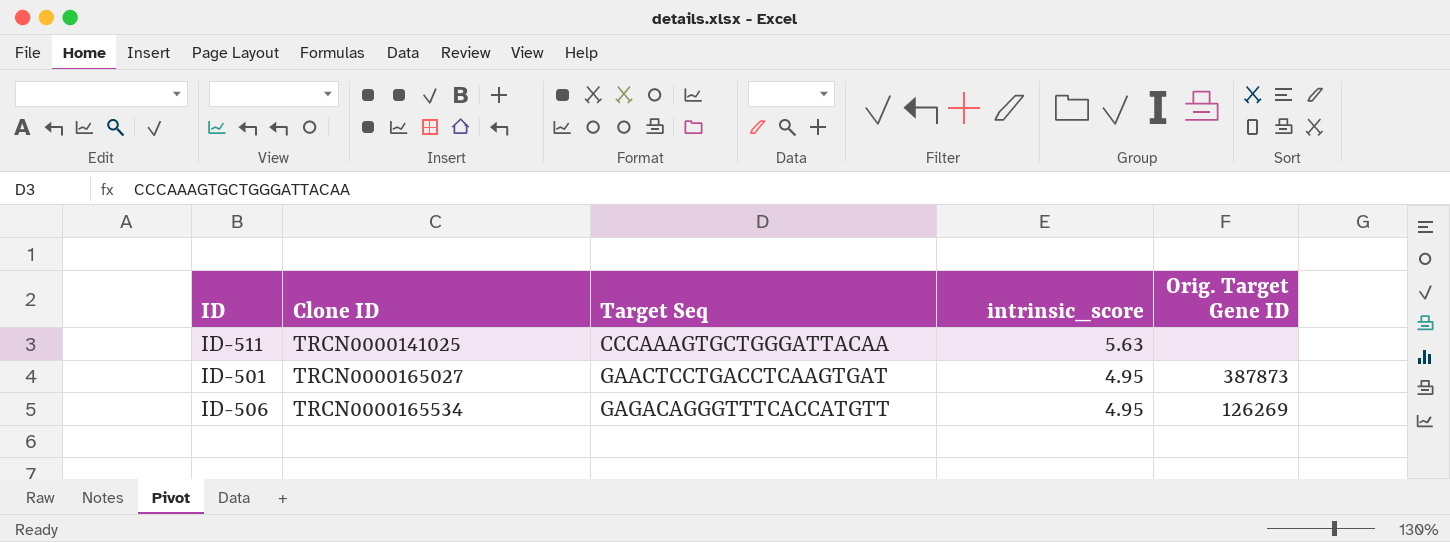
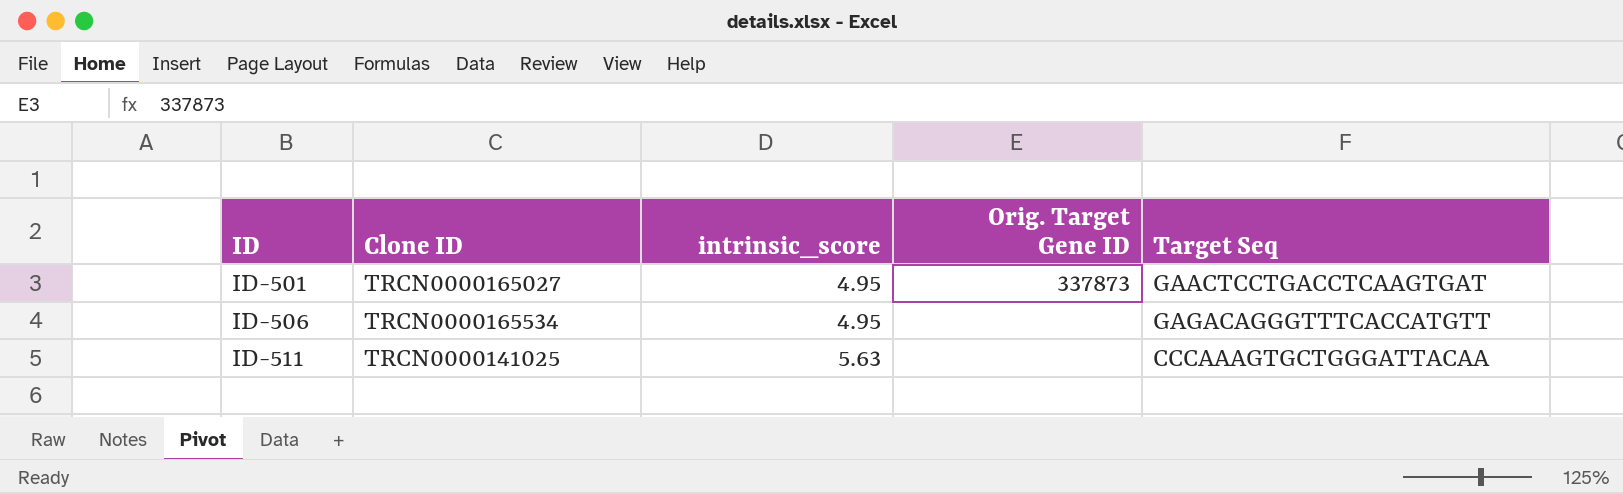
row order: Clone ID ascending -> ID ascending
column Target Seq | position: 3 -> 5
ID-501 | Orig. Target Gene ID: 387873 -> 337873
ID-506 | Orig. Target Gene ID: 126269 -> none

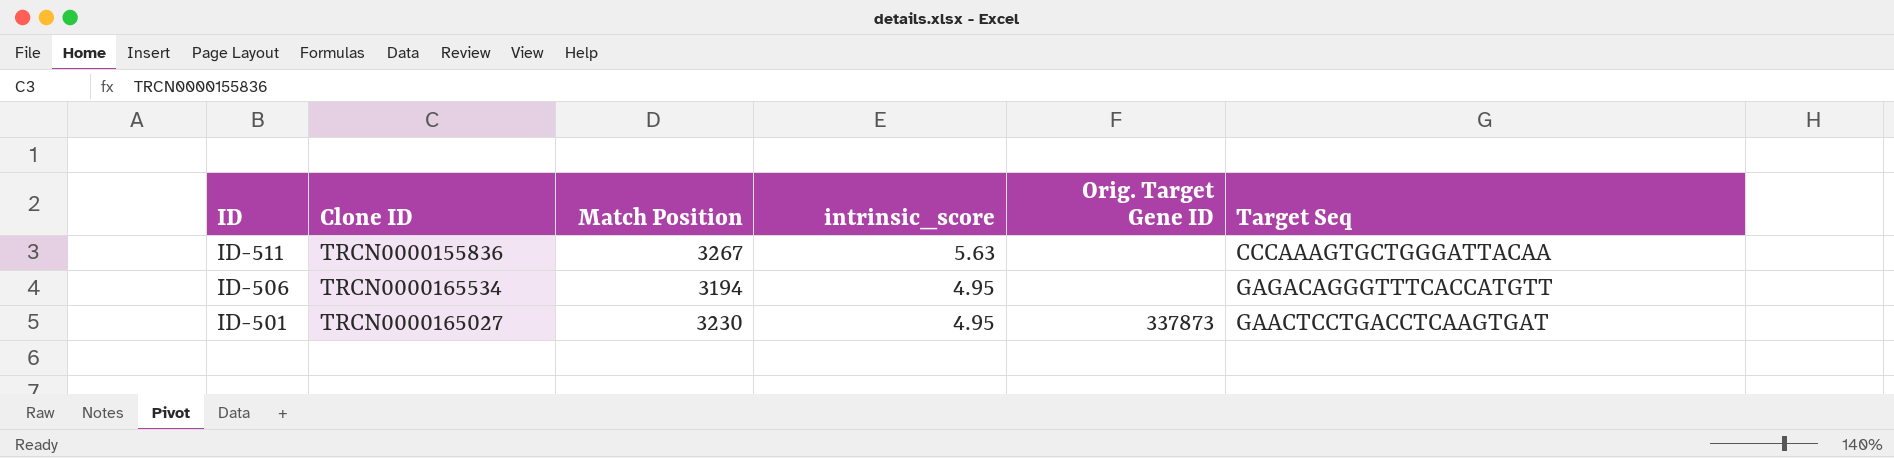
row order: ID ascending -> ID descending
column Match Position | position: none -> 3
ID-511 | Clone ID: TRCN0000141025 -> TRCN0000155836

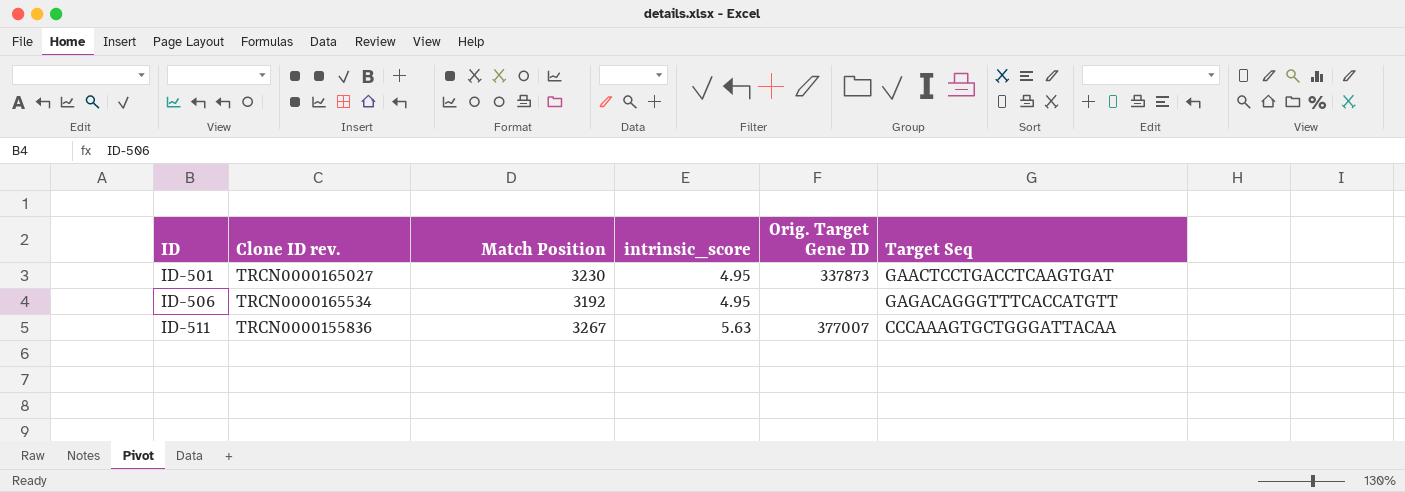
row order: ID descending -> ID ascending
column name: Clone ID -> Clone ID rev.
ID-506 | Match Position: 3194 -> 3192
ID-511 | Orig. Target Gene ID: none -> 377007

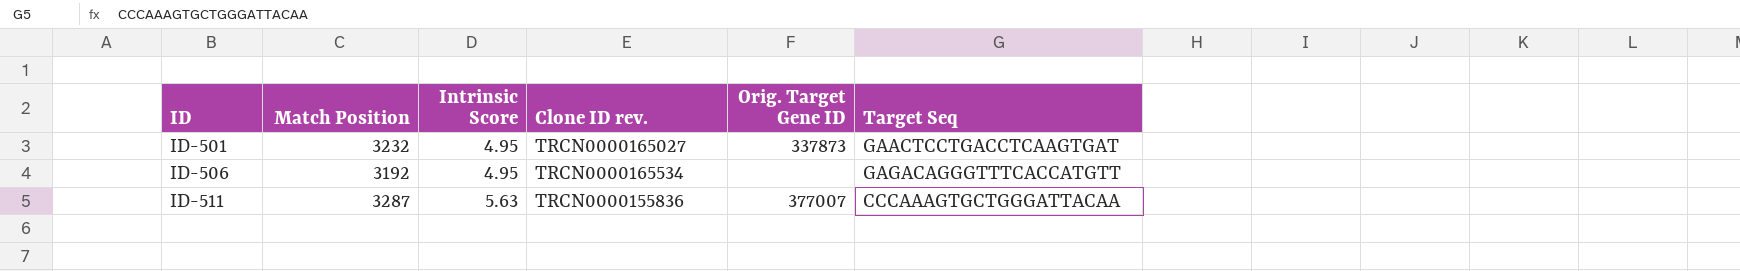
column name: intrinsic_score -> Intrinsic Score
column Clone ID rev. | position: 2 -> 4
ID-501 | Match Position: 3230 -> 3232
ID-511 | Match Position: 3267 -> 3287

